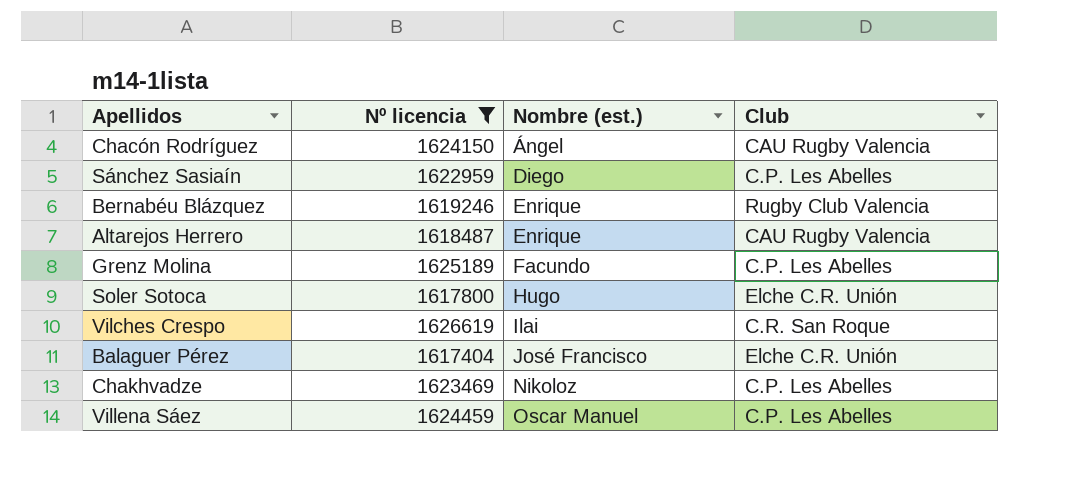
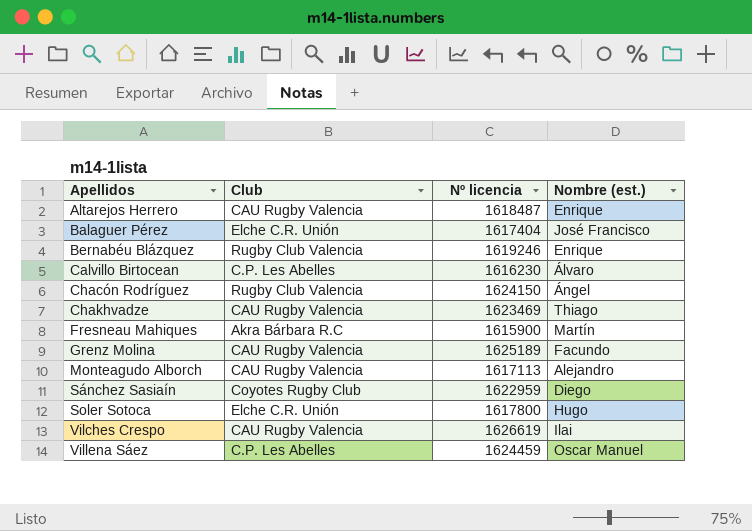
filter: Nº licencia >= 1617404 -> none
row order: Nombre (est.) ascending -> Apellidos ascending
column Club | position: 4 -> 2
Chacón Rodríguez | Club: CAU Rugby Valencia -> Rugby Club Valencia
Chakhvadze | Club: C.P. Les Abelles -> CAU Rugby Valencia
Chakhvadze | Nombre (est.): Nikoloz -> Thiago
Grenz Molina | Club: C.P. Les Abelles -> CAU Rugby Valencia
Sánchez Sasiaín | Club: C.P. Les Abelles -> Coyotes Rugby Club
Vilches Crespo | Club: C.R. San Roque -> CAU Rugby Valencia

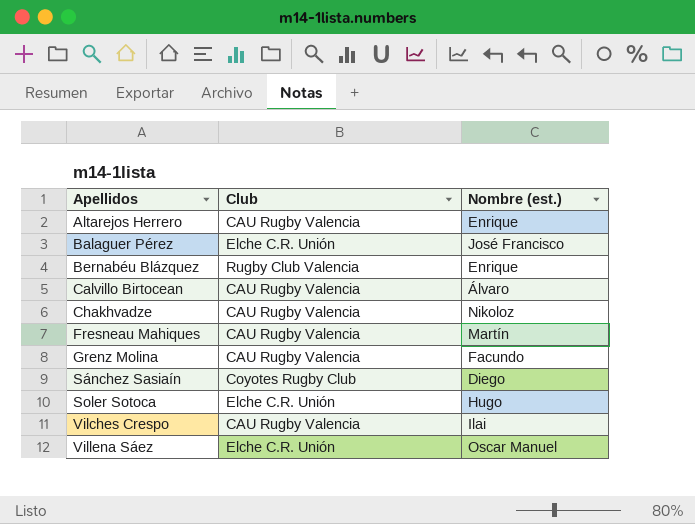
column Nº licencia | position: 3 -> none
row Chacón Rodríguez: Rugby Club Valencia | 1624150 | Ángel -> none
row Monteagudo Alborch: CAU Rugby Valencia | 1617113 | Alejandro -> none
Calvillo Birtocean | Club: C.P. Les Abelles -> CAU Rugby Valencia
Chakhvadze | Nombre (est.): Thiago -> Nikoloz
Fresneau Mahiques | Club: Akra Bárbara R.C -> CAU Rugby Valencia
Villena Sáez | Club: C.P. Les Abelles -> Elche C.R. Unión

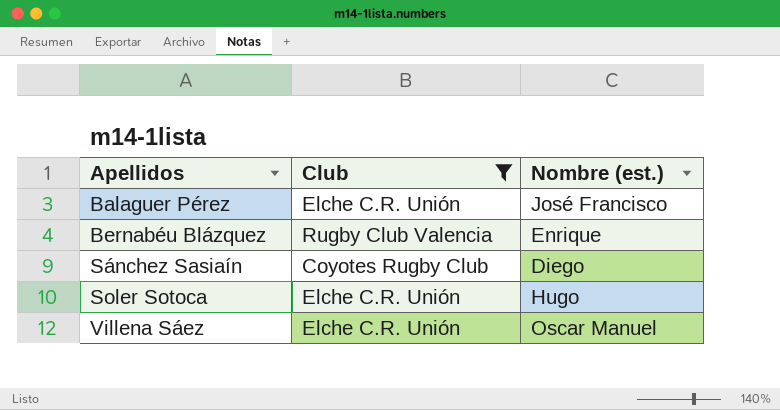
filter: none -> Club != CAU Rugby Valencia

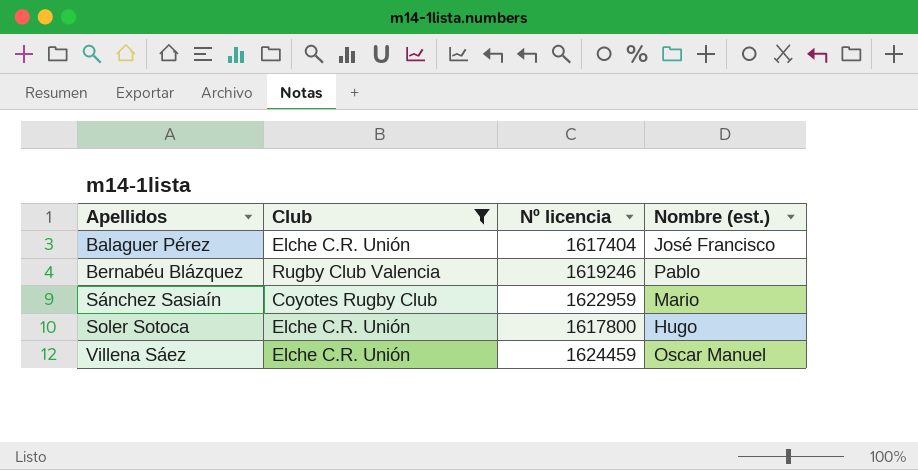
column Nº licencia | position: none -> 3
Bernabéu Blázquez | Nombre (est.): Enrique -> Pablo
Sánchez Sasiaín | Nombre (est.): Diego -> Mario

